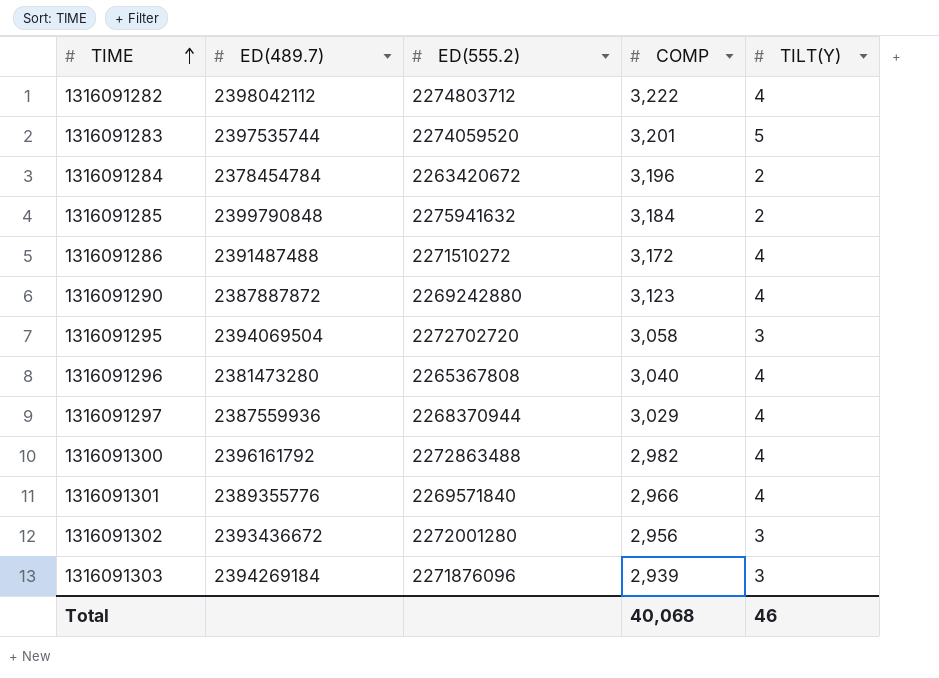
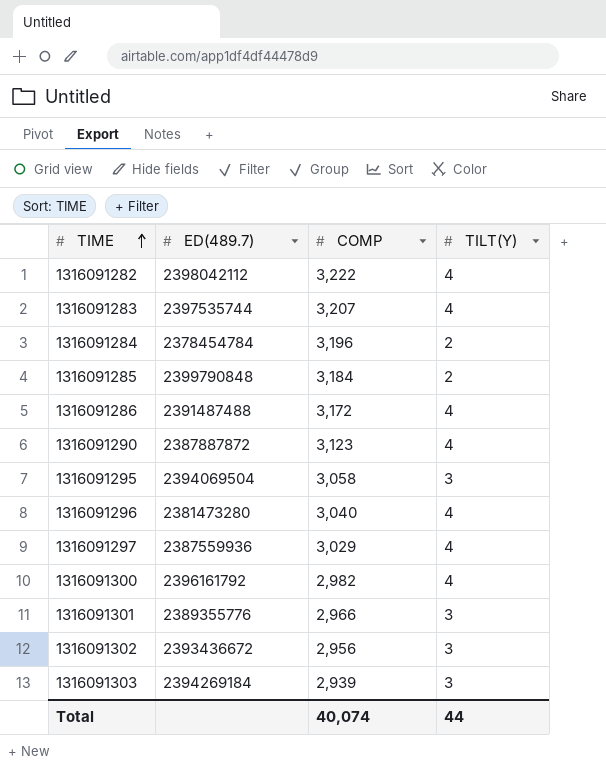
column ED(555.2) | position: 3 -> none
1316091283 | COMP: 3,201 -> 3,207
1316091283 | TILT(Y): 5 -> 4
1316091301 | TILT(Y): 4 -> 3
Total | COMP: 40,068 -> 40,074
Total | TILT(Y): 46 -> 44

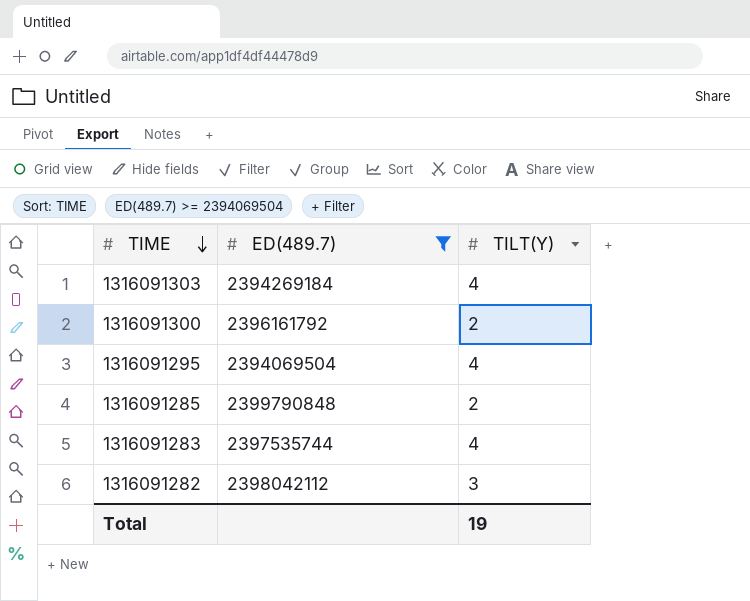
filter: none -> ED(489.7) >= 2394069504
row order: TIME ascending -> TIME descending
column COMP | position: 3 -> none
1316091303 | TILT(Y): 3 -> 4
1316091300 | TILT(Y): 4 -> 2
1316091295 | TILT(Y): 3 -> 4
1316091282 | TILT(Y): 4 -> 3
Total | TILT(Y): 44 -> 19

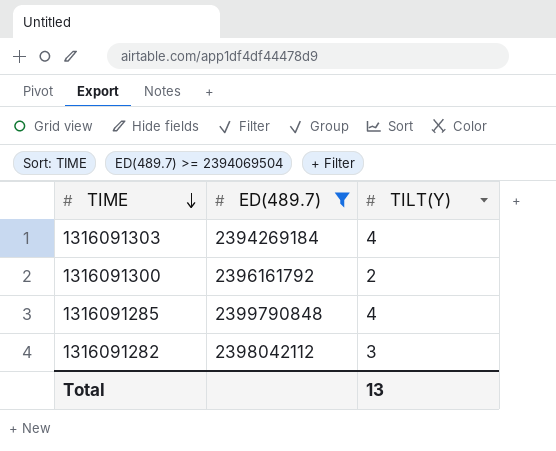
row 1316091295: 2394069504 | 4 -> none
row 1316091283: 2397535744 | 4 -> none
1316091285 | TILT(Y): 2 -> 4
Total | TILT(Y): 19 -> 13

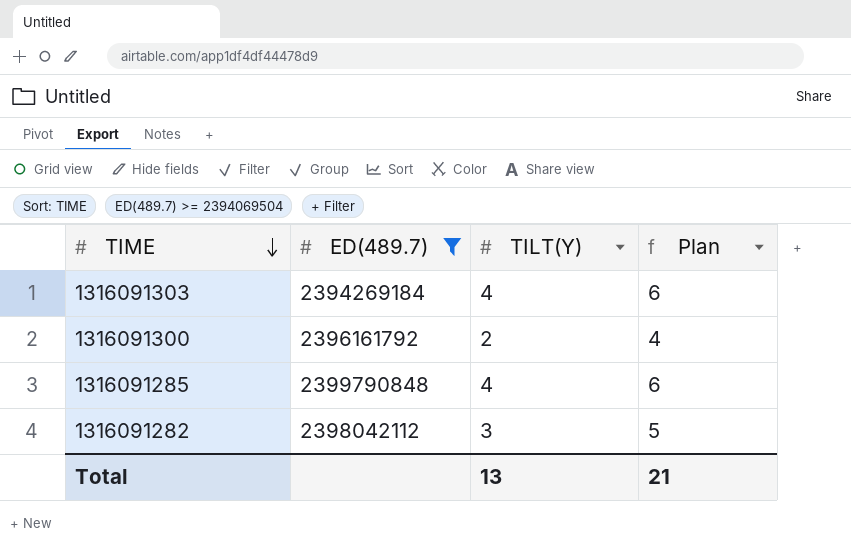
column Plan | formula: none -> [TILT(Y)] + 2

